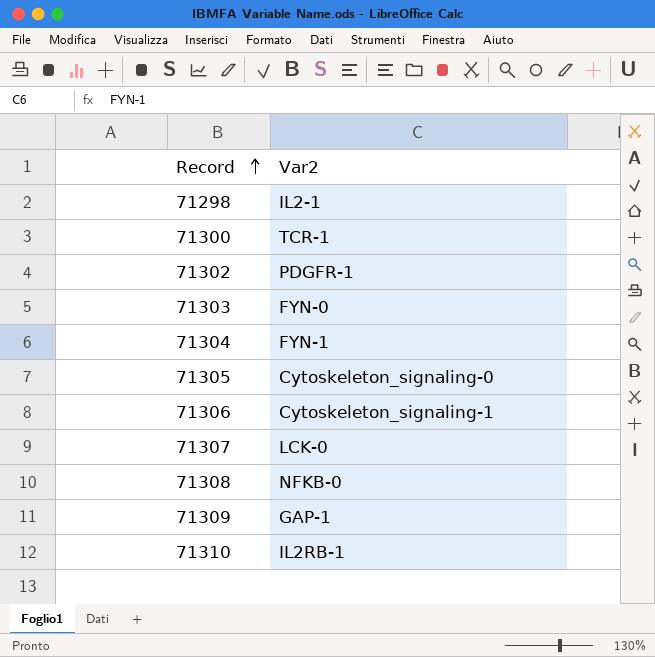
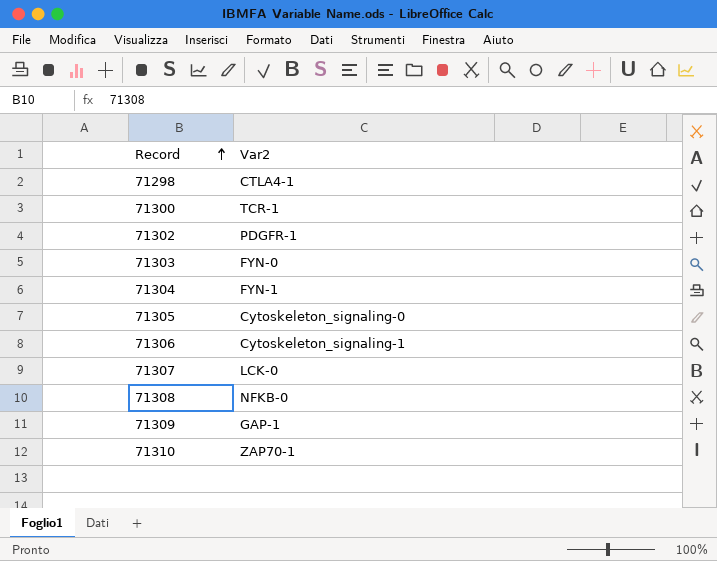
71298 | Var2: IL2-1 -> CTLA4-1
71310 | Var2: IL2RB-1 -> ZAP70-1

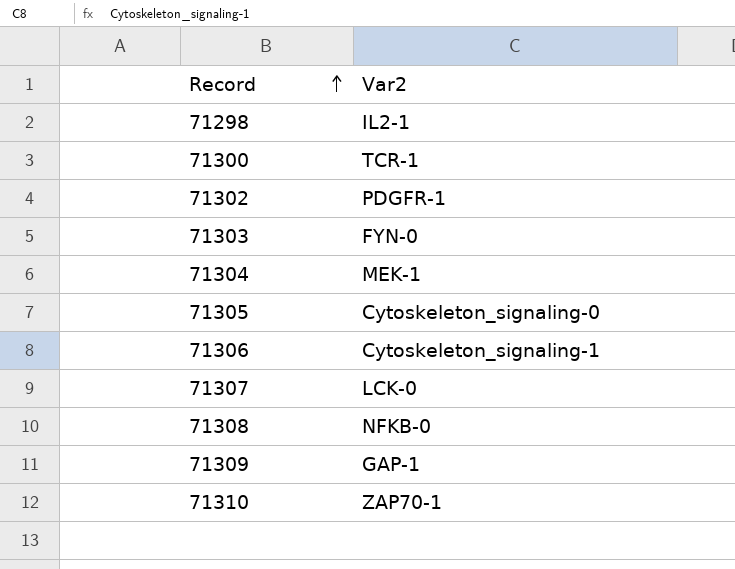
71298 | Var2: CTLA4-1 -> IL2-1
71304 | Var2: FYN-1 -> MEK-1

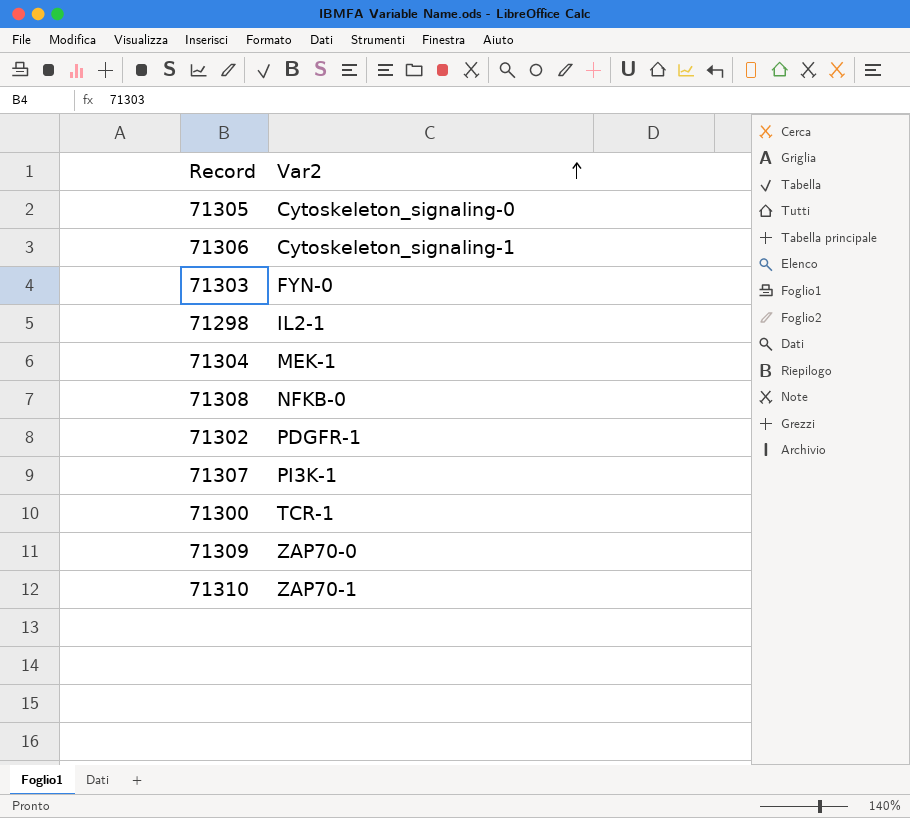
row order: Record ascending -> Var2 ascending
71307 | Var2: LCK-0 -> PI3K-1
71309 | Var2: GAP-1 -> ZAP70-0

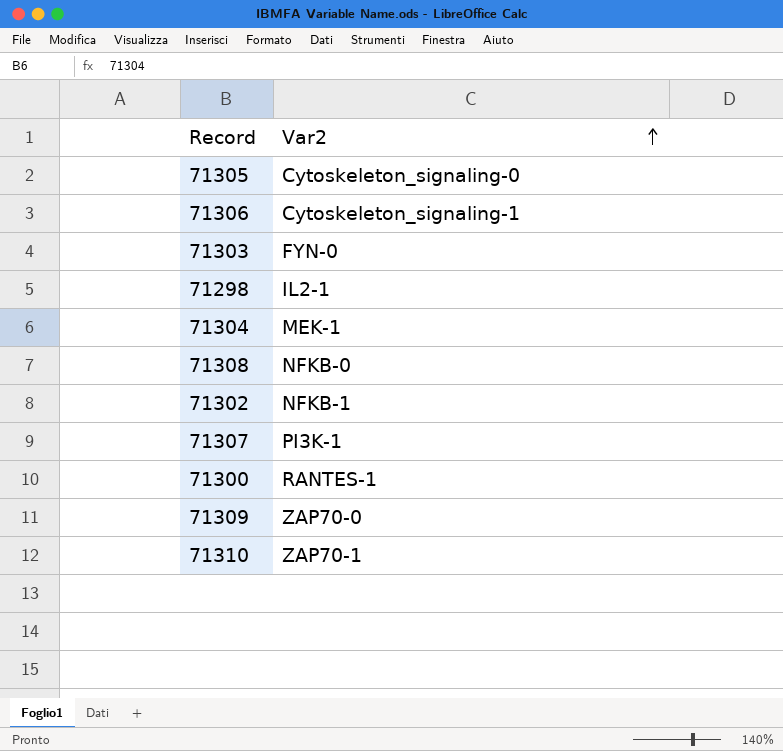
71302 | Var2: PDGFR-1 -> NFKB-1
71300 | Var2: TCR-1 -> RANTES-1

